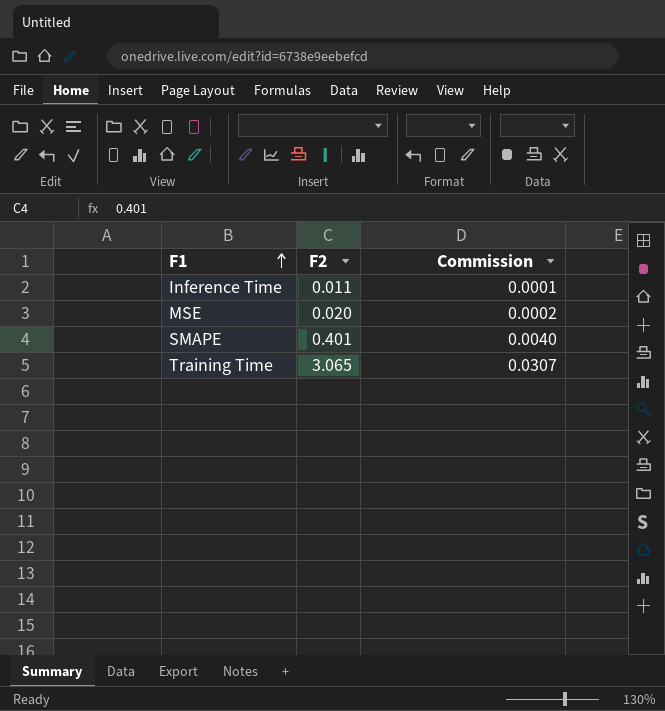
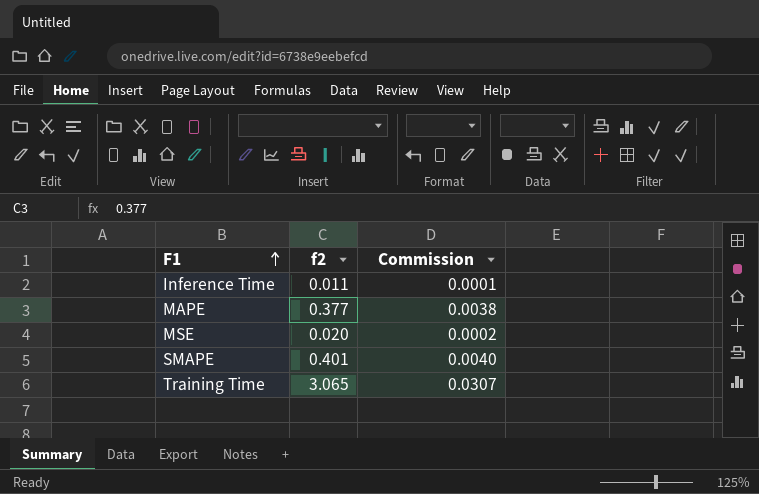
column name: F2 -> f2
row MAPE: none -> 0.377 | 0.0038

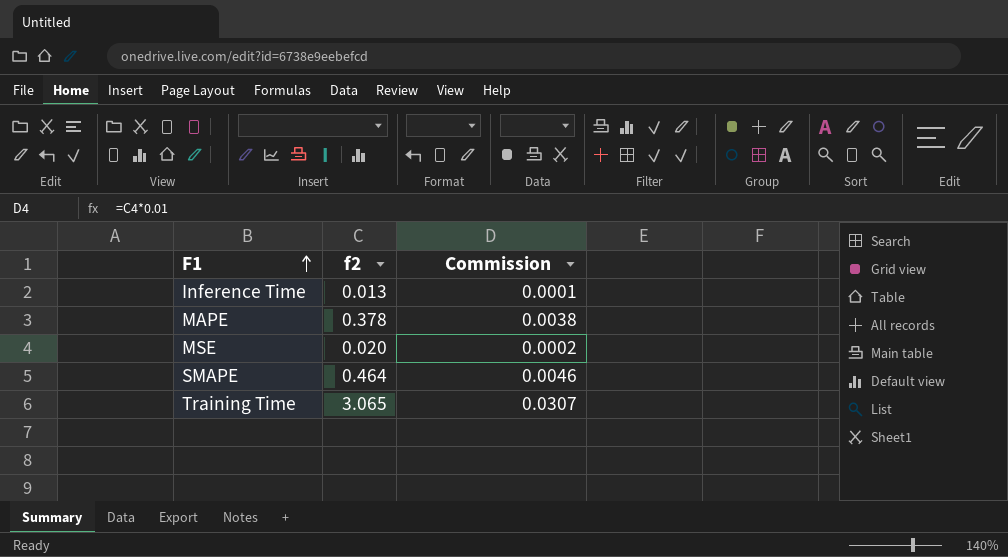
Inference Time | f2: 0.011 -> 0.013
MAPE | f2: 0.377 -> 0.378
SMAPE | f2: 0.401 -> 0.464
SMAPE | Commission: 0.0040 -> 0.0046

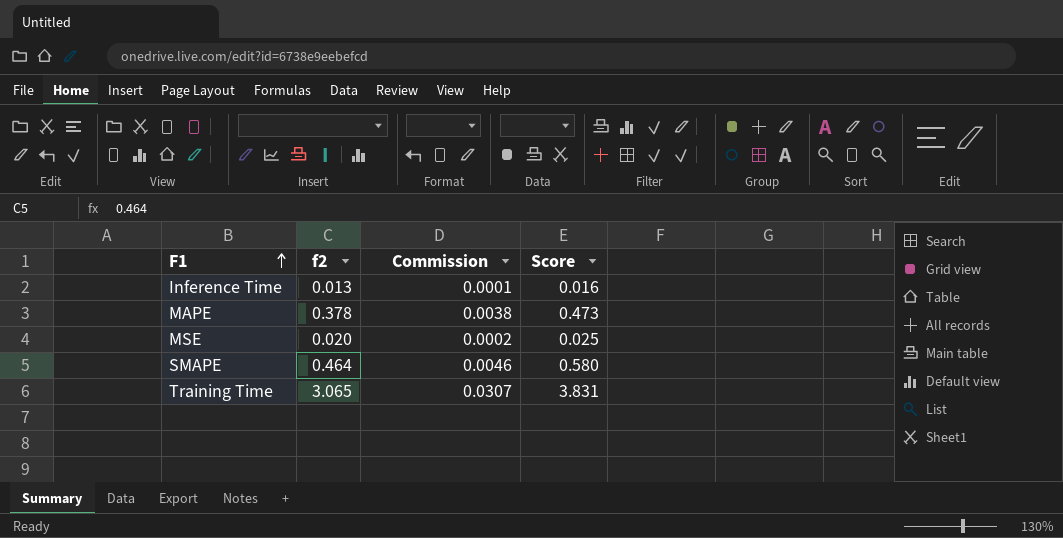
column Score | formula: none -> [f2] * 1.25

